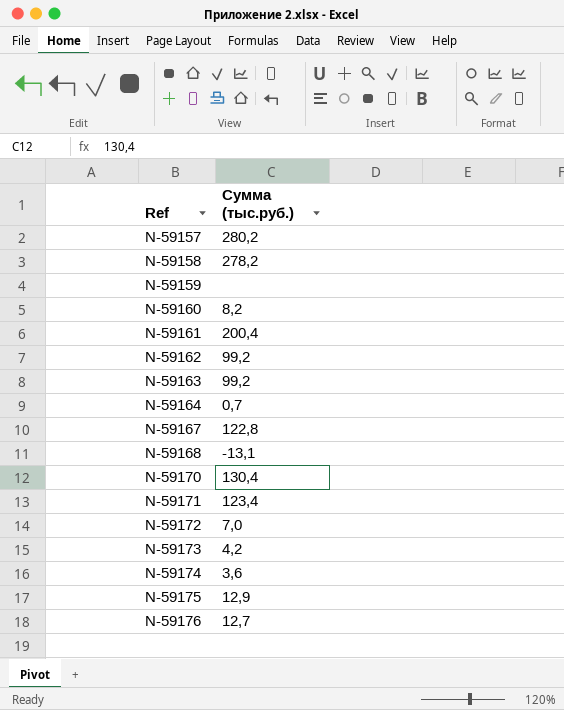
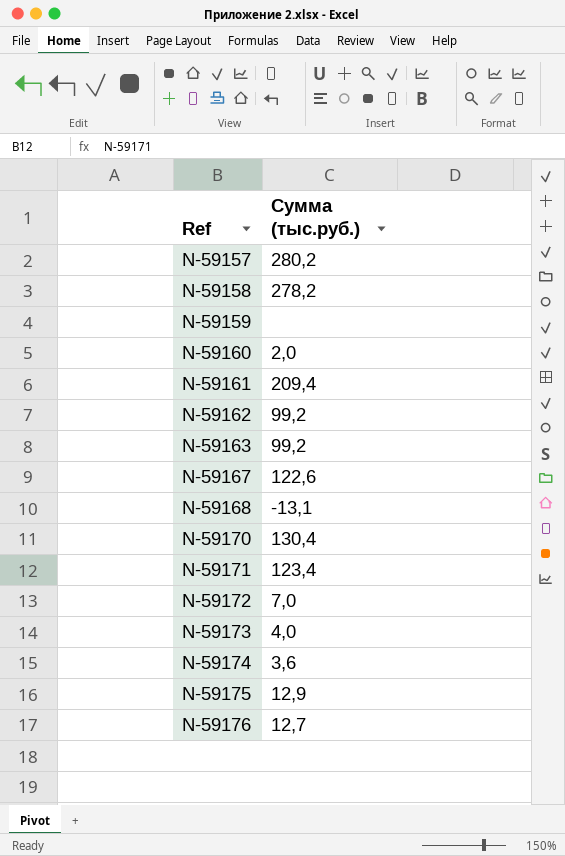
row N-59164: 0,7 -> none
N-59160 | Сумма (тыс.руб.): 8,2 -> 2,0
N-59161 | Сумма (тыс.руб.): 200,4 -> 209,4
N-59167 | Сумма (тыс.руб.): 122,8 -> 122,6
N-59173 | Сумма (тыс.руб.): 4,2 -> 4,0

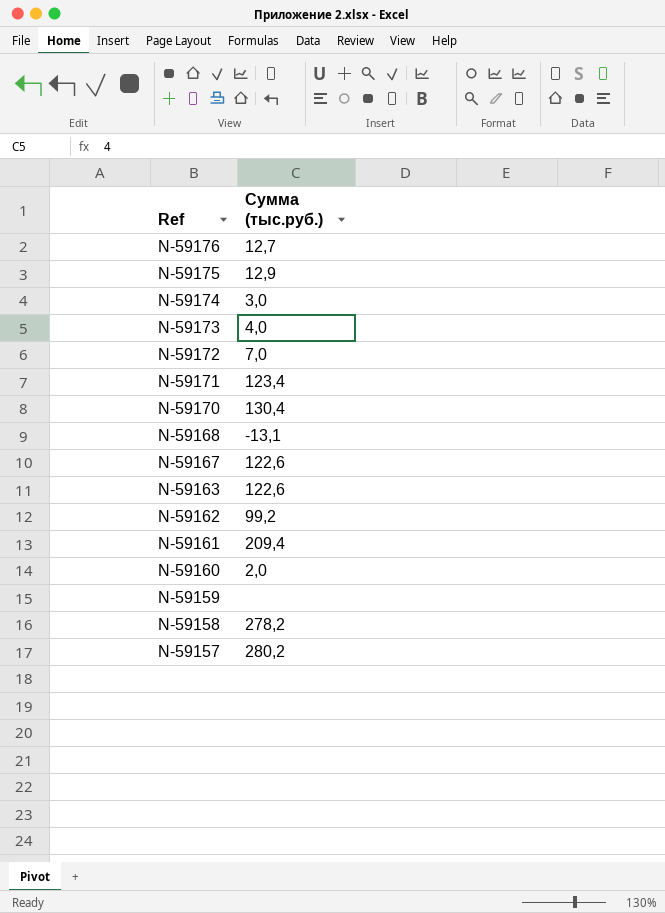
row order: Ref ascending -> Ref descending
N-59174 | Сумма (тыс.руб.): 3,6 -> 3,0
N-59163 | Сумма (тыс.руб.): 99,2 -> 122,6

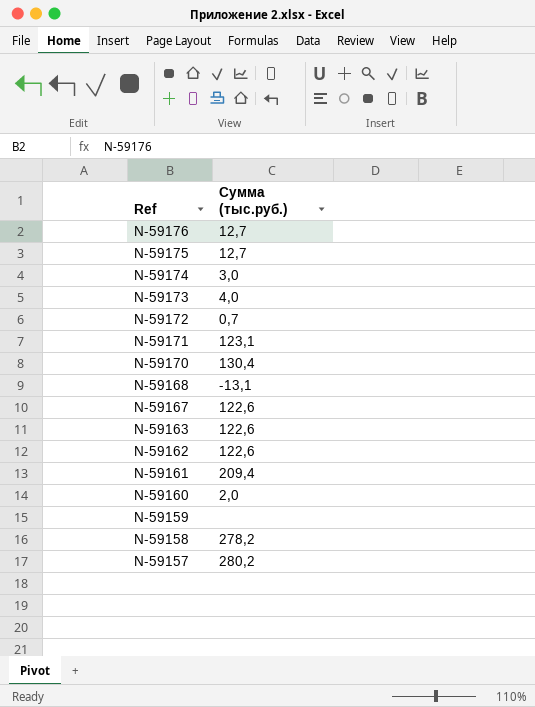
N-59175 | Сумма (тыс.руб.): 12,9 -> 12,7
N-59172 | Сумма (тыс.руб.): 7,0 -> 0,7
N-59171 | Сумма (тыс.руб.): 123,4 -> 123,1
N-59162 | Сумма (тыс.руб.): 99,2 -> 122,6

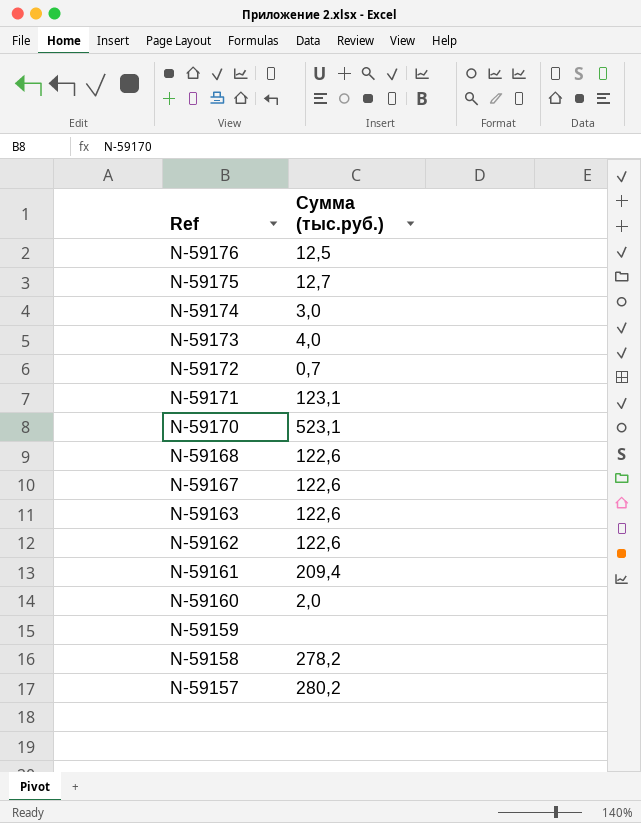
N-59176 | Сумма (тыс.руб.): 12,7 -> 12,5
N-59170 | Сумма (тыс.руб.): 130,4 -> 523,1
N-59168 | Сумма (тыс.руб.): -13,1 -> 122,6

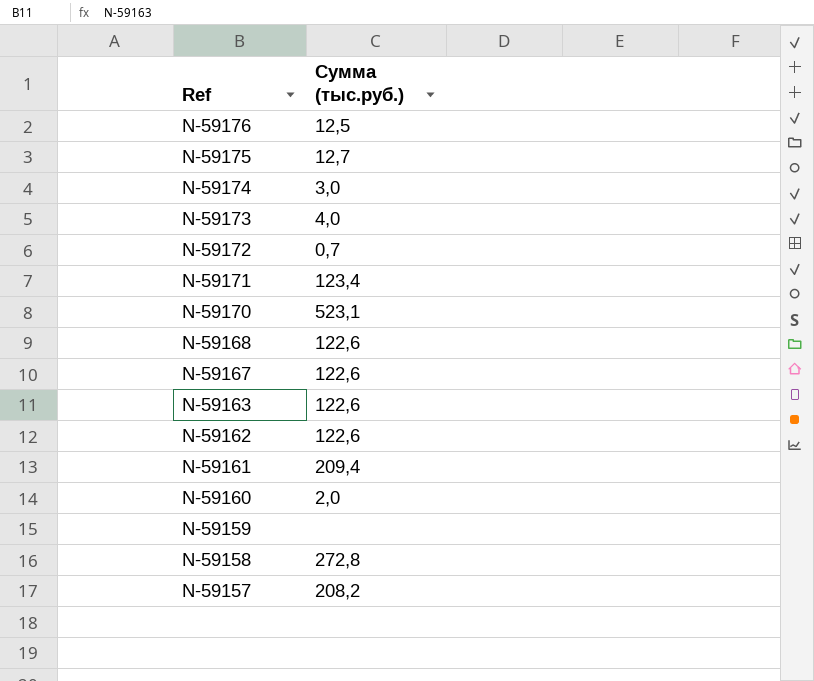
N-59171 | Сумма (тыс.руб.): 123,1 -> 123,4
N-59158 | Сумма (тыс.руб.): 278,2 -> 272,8
N-59157 | Сумма (тыс.руб.): 280,2 -> 208,2

